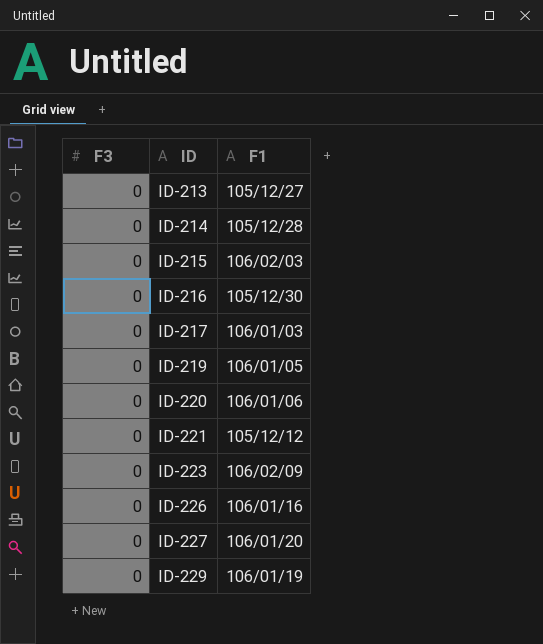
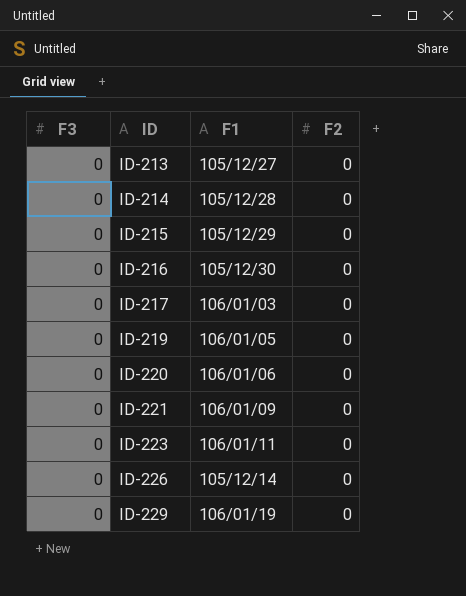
column F2 | position: none -> 4
row ID-227: 0 | 106/01/20 -> none
ID-215 | F1: 106/02/03 -> 105/12/29
ID-221 | F1: 105/12/12 -> 106/01/09
ID-223 | F1: 106/02/09 -> 106/01/11
ID-226 | F1: 106/01/16 -> 105/12/14

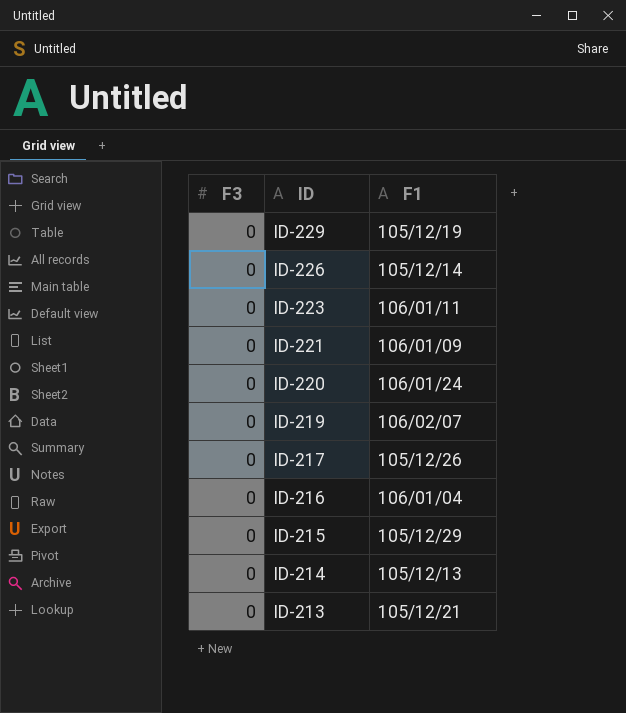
row order: ID ascending -> ID descending
column F2 | position: 4 -> none
ID-229 | F1: 106/01/19 -> 105/12/19
ID-220 | F1: 106/01/06 -> 106/01/24
ID-219 | F1: 106/01/05 -> 106/02/07
ID-217 | F1: 106/01/03 -> 105/12/26
ID-216 | F1: 105/12/30 -> 106/01/04
ID-214 | F1: 105/12/28 -> 105/12/13
ID-213 | F1: 105/12/27 -> 105/12/21

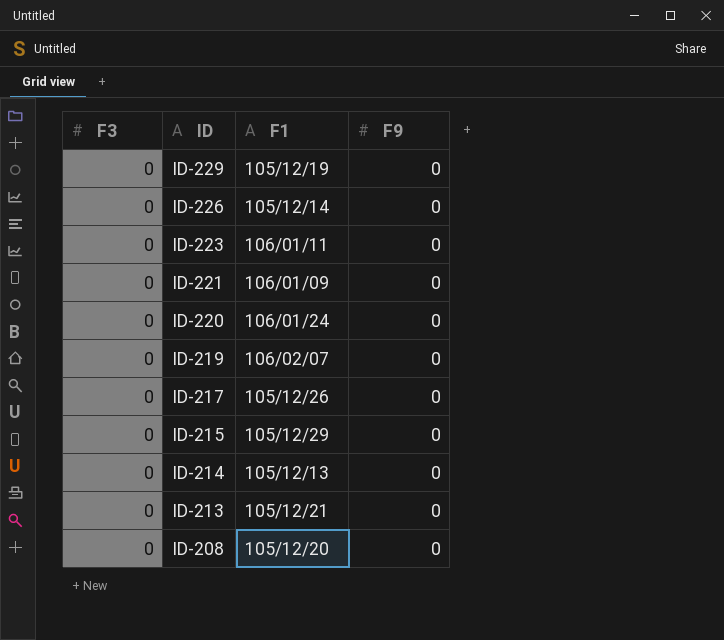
column F9 | position: none -> 4
row ID-216: 0 | 106/01/04 -> none
row ID-208: none -> 0 | 105/12/20 | 0

